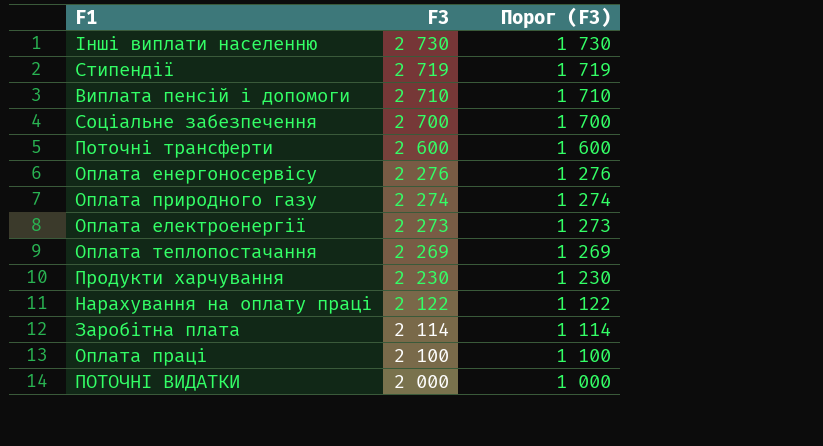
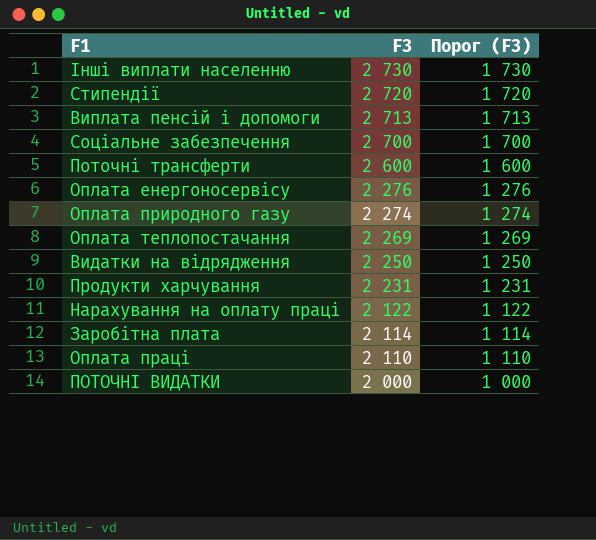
row Оплата електроенергії: 2 273 | 1 273 -> none
Стипендії | F3: 2 719 -> 2 720
Стипендії | Порог (F3): 1 719 -> 1 720
Виплата пенсій і допомоги | F3: 2 710 -> 2 713
Виплата пенсій і допомоги | Порог (F3): 1 710 -> 1 713
row Видатки на відрядження: none -> 2 250 | 1 250
Продукти харчування | F3: 2 230 -> 2 231
Продукти харчування | Порог (F3): 1 230 -> 1 231
Оплата праці | F3: 2 100 -> 2 110
Оплата праці | Порог (F3): 1 100 -> 1 110

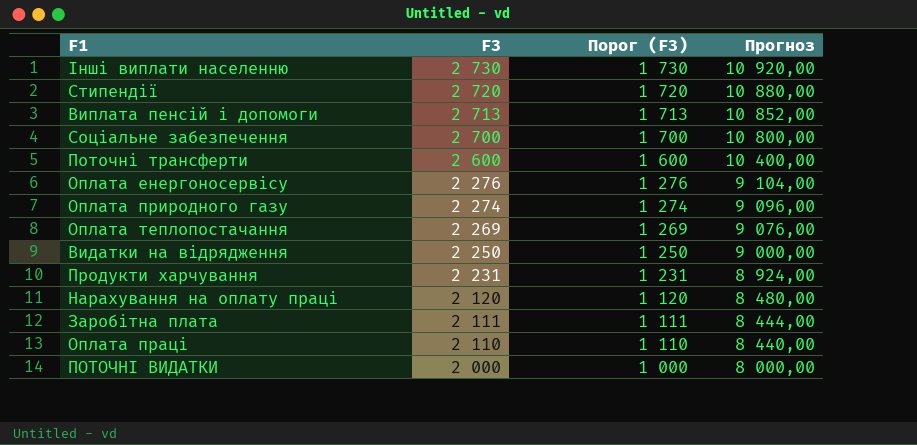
column Прогноз | formula: none -> [F3] * 4
Нарахування на оплату праці | F3: 2 122 -> 2 120
Нарахування на оплату праці | Порог (F3): 1 122 -> 1 120
Заробітна плата | F3: 2 114 -> 2 111
Заробітна плата | Порог (F3): 1 114 -> 1 111

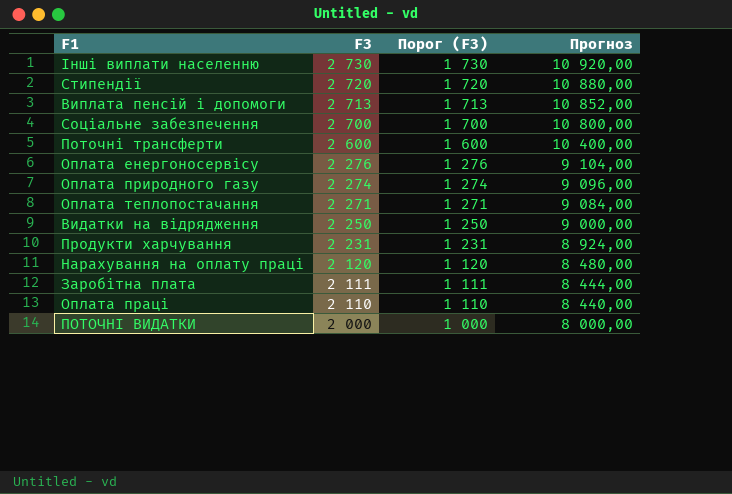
Оплата теплопостачання | F3: 2 269 -> 2 271
Оплата теплопостачання | Порог (F3): 1 269 -> 1 271
Оплата теплопостачання | Прогноз: 9 076,00 -> 9 084,00

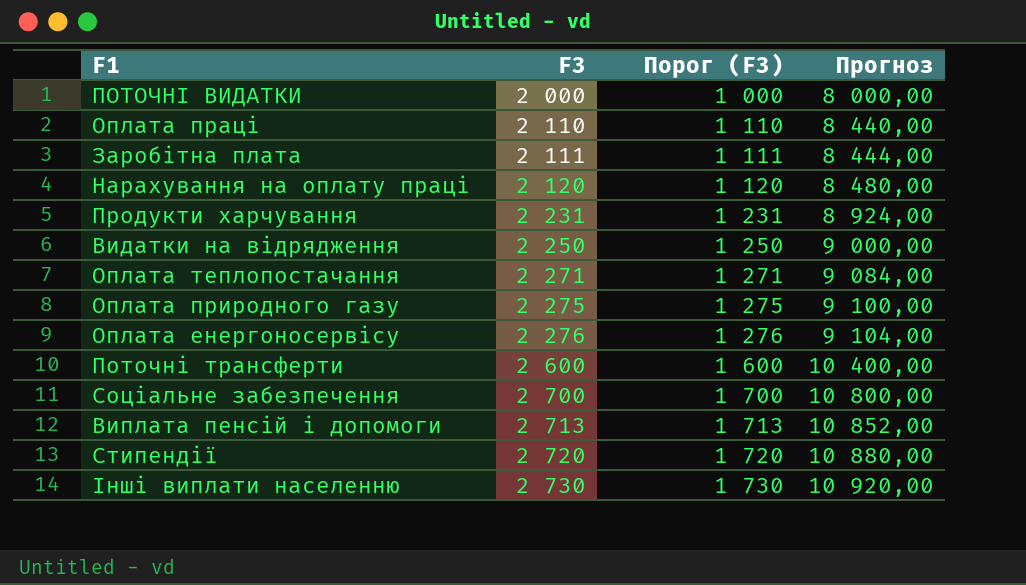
row order: F3 descending -> F3 ascending
Оплата природного газу | F3: 2 274 -> 2 275
Оплата природного газу | Порог (F3): 1 274 -> 1 275
Оплата природного газу | Прогноз: 9 096,00 -> 9 100,00

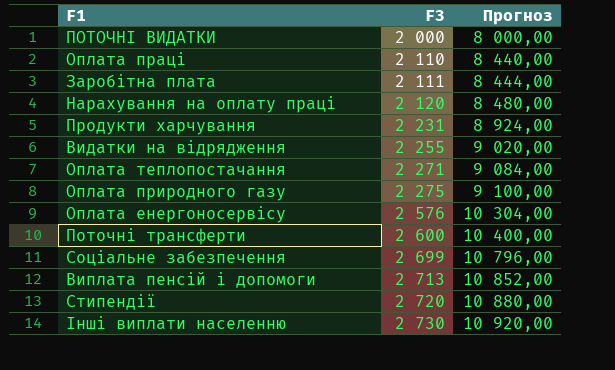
column Порог (F3) | formula: [F3] - 1000 -> none
Видатки на відрядження | F3: 2 250 -> 2 255
Видатки на відрядження | Прогноз: 9 000,00 -> 9 020,00
Оплата енергоносервісу | F3: 2 276 -> 2 576
Оплата енергоносервісу | Прогноз: 9 104,00 -> 10 304,00
Соціальне забезпечення | F3: 2 700 -> 2 699
Соціальне забезпечення | Прогноз: 10 800,00 -> 10 796,00

